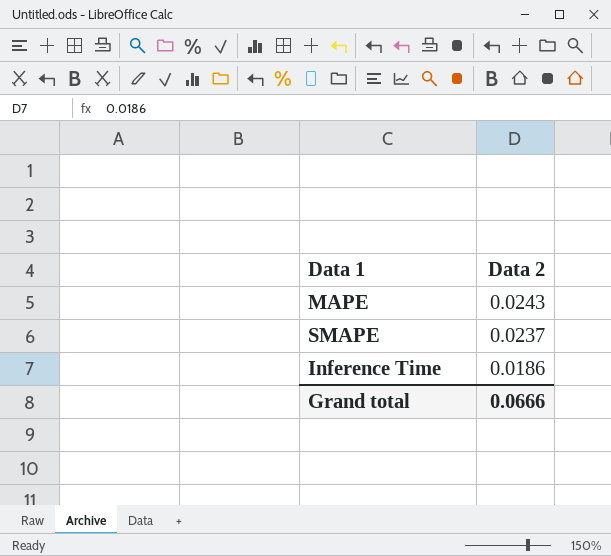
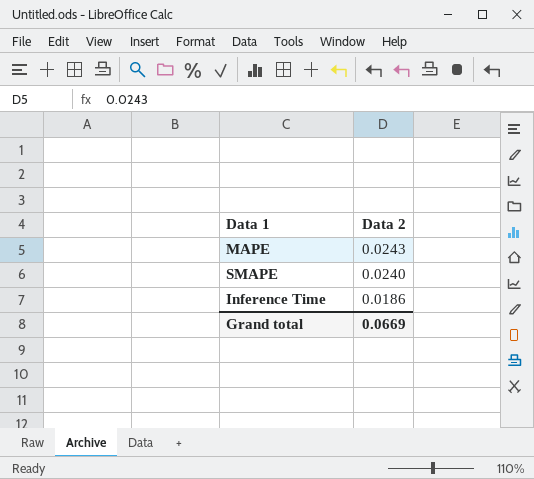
SMAPE | Data 2: 0.0237 -> 0.0240
Grand total | Data 2: 0.0666 -> 0.0669

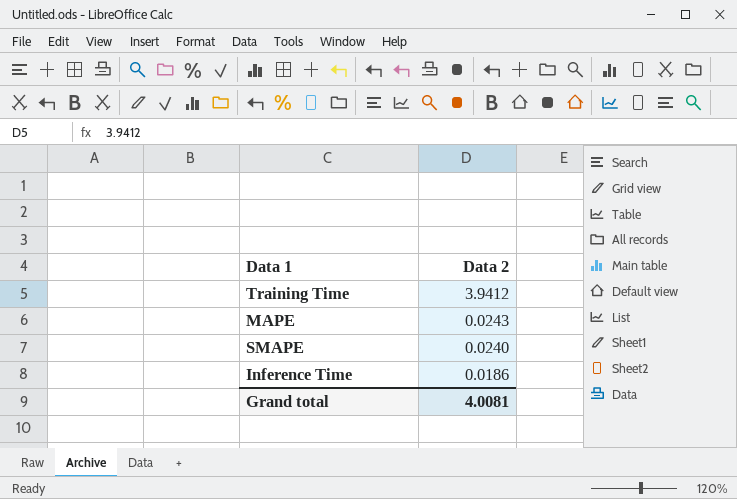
row Training Time: none -> 3.9412
Grand total | Data 2: 0.0669 -> 4.0081

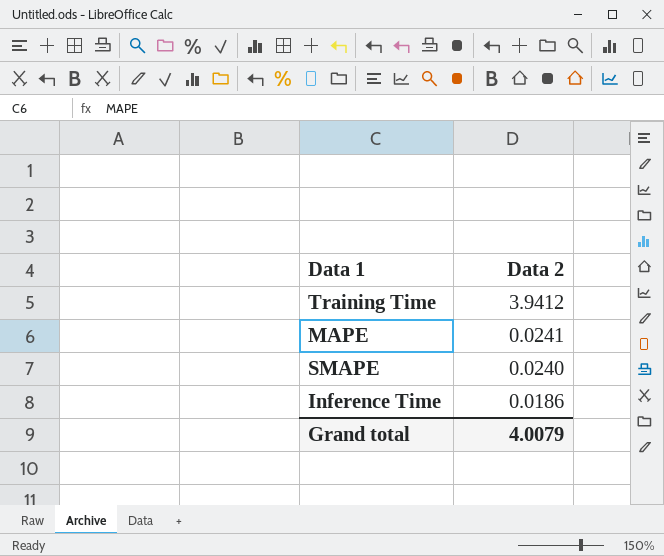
MAPE | Data 2: 0.0243 -> 0.0241
Grand total | Data 2: 4.0081 -> 4.0079

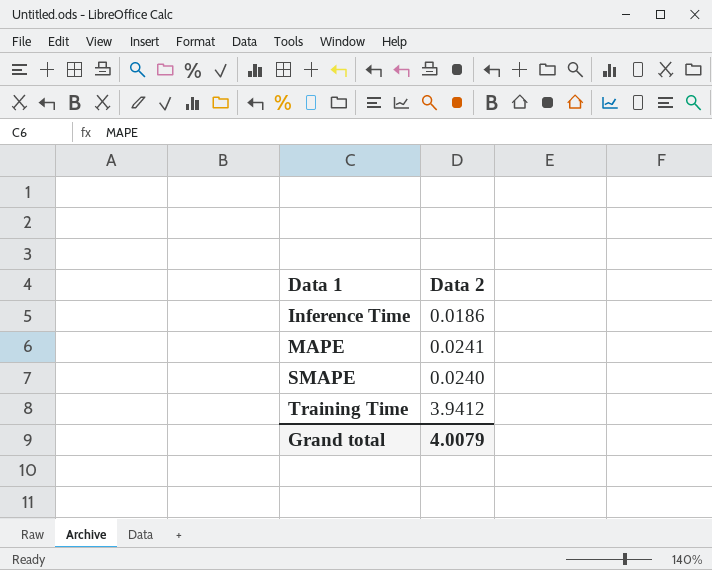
row order: Data 2 descending -> Data 1 ascending

